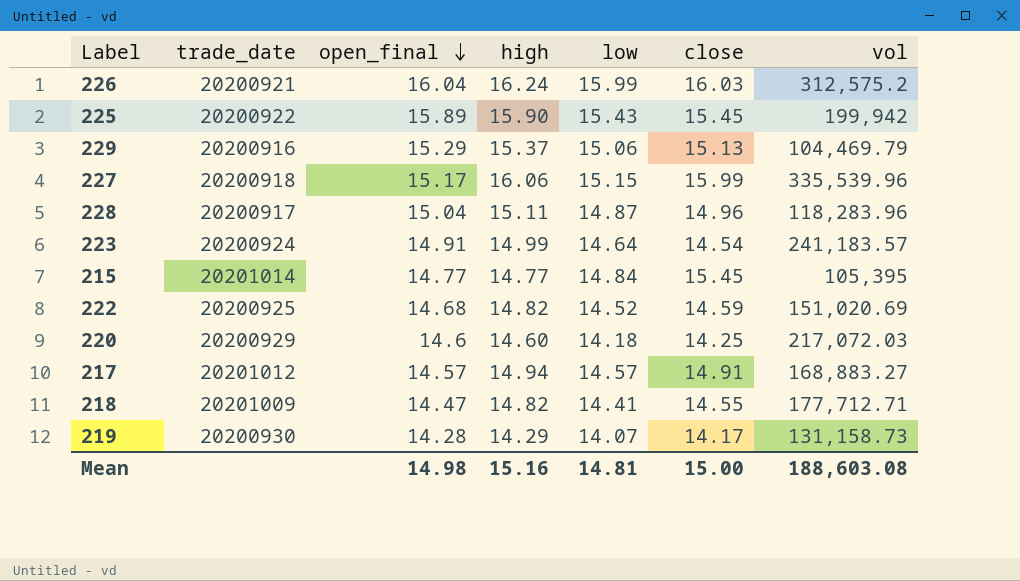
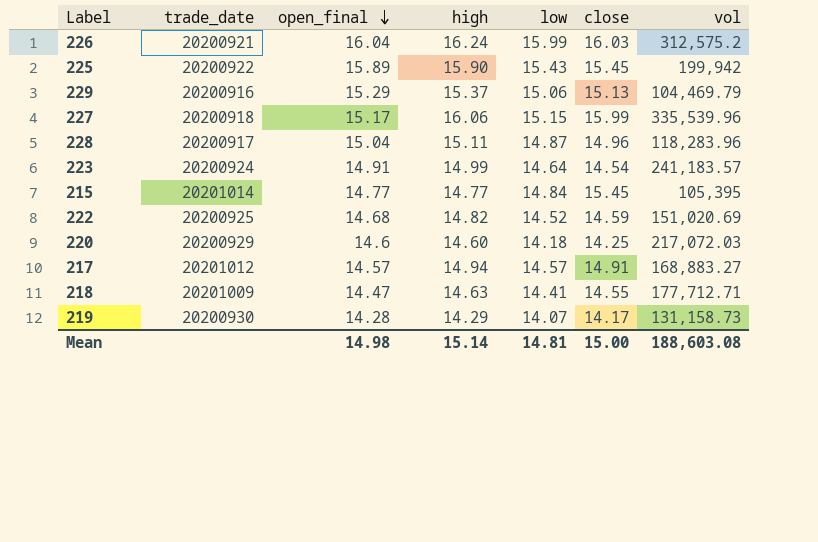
218 | high: 14.82 -> 14.63
Mean | high: 15.16 -> 15.14

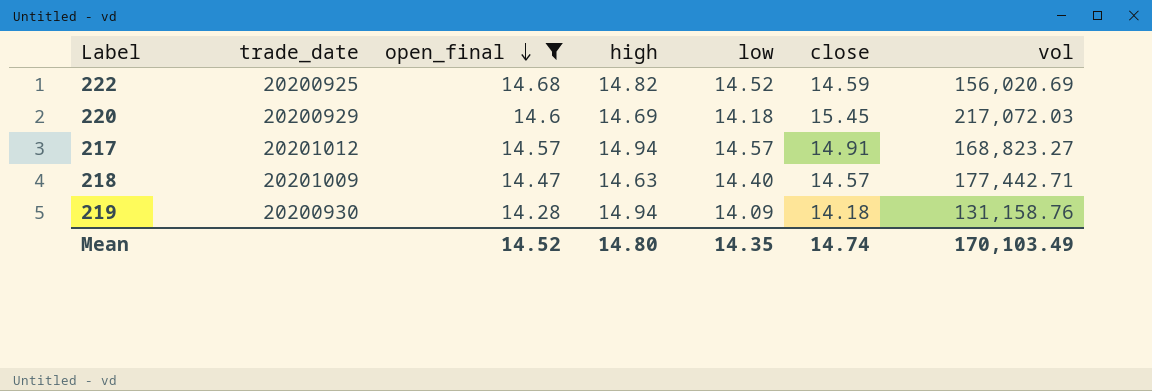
filter: none -> open_final <= 14.68
222 | vol: 151,020.69 -> 156,020.69
220 | high: 14.60 -> 14.69
220 | close: 14.25 -> 15.45
217 | vol: 168,883.27 -> 168,823.27
218 | low: 14.41 -> 14.40
218 | close: 14.55 -> 14.57
218 | vol: 177,712.71 -> 177,442.71
219 | high: 14.29 -> 14.94
219 | low: 14.07 -> 14.09
219 | close: 14.17 -> 14.18
219 | vol: 131,158.73 -> 131,158.76
Mean | open_final: 14.98 -> 14.52
Mean | high: 15.14 -> 14.80
Mean | low: 14.81 -> 14.35
Mean | close: 15.00 -> 14.74
Mean | vol: 188,603.08 -> 170,103.49

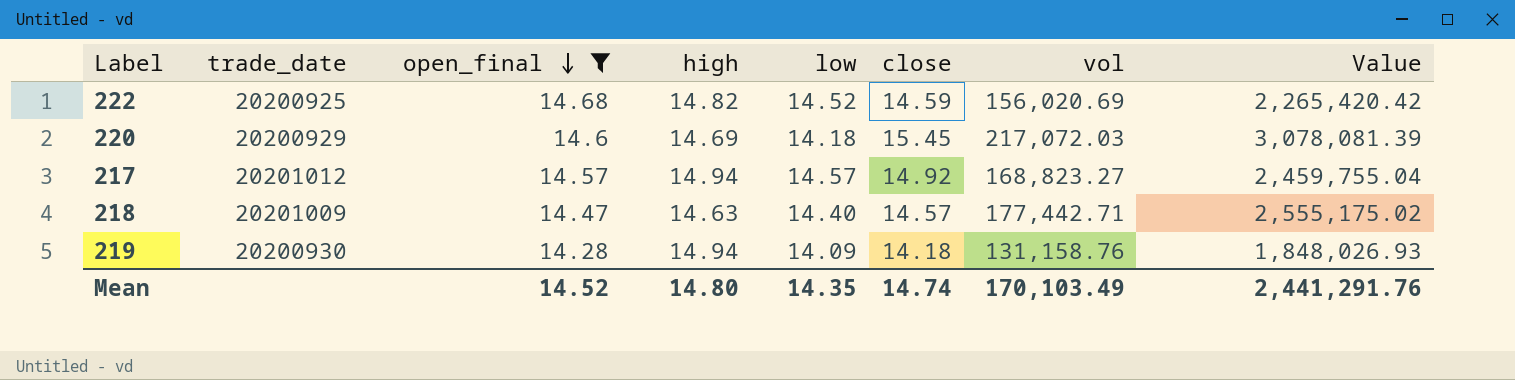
column Value | formula: none -> [low] * [vol]
217 | close: 14.91 -> 14.92

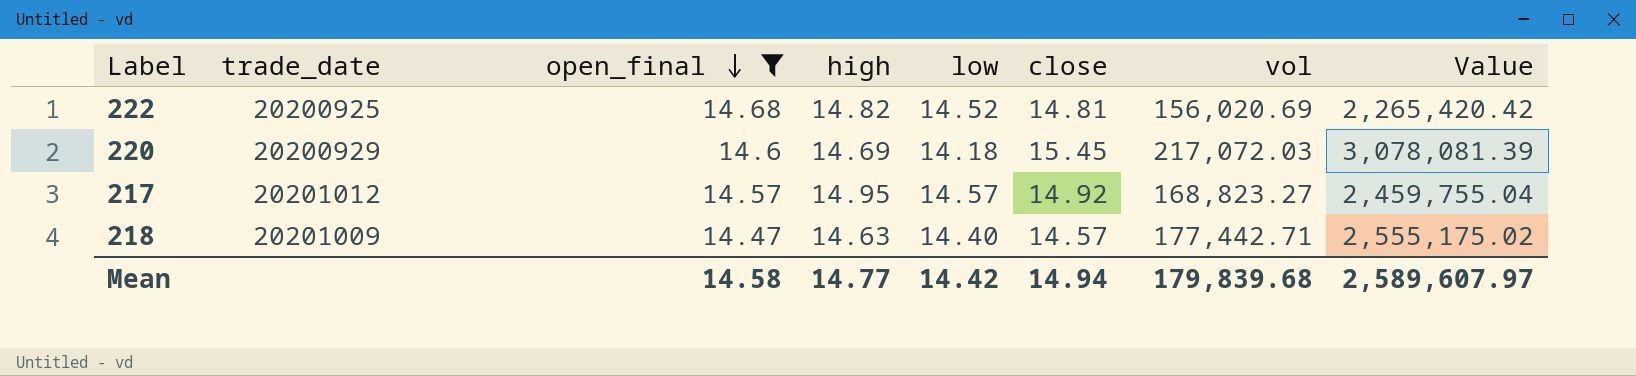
row 219: 20200930 | 14.28 | 14.94 | 14.09 | 14.18 | 131,158.76 | 1,848,026.93 -> none
222 | close: 14.59 -> 14.81
217 | high: 14.94 -> 14.95
Mean | open_final: 14.52 -> 14.58
Mean | high: 14.80 -> 14.77
Mean | low: 14.35 -> 14.42
Mean | close: 14.74 -> 14.94
Mean | vol: 170,103.49 -> 179,839.68
Mean | Value: 2,441,291.76 -> 2,589,607.97

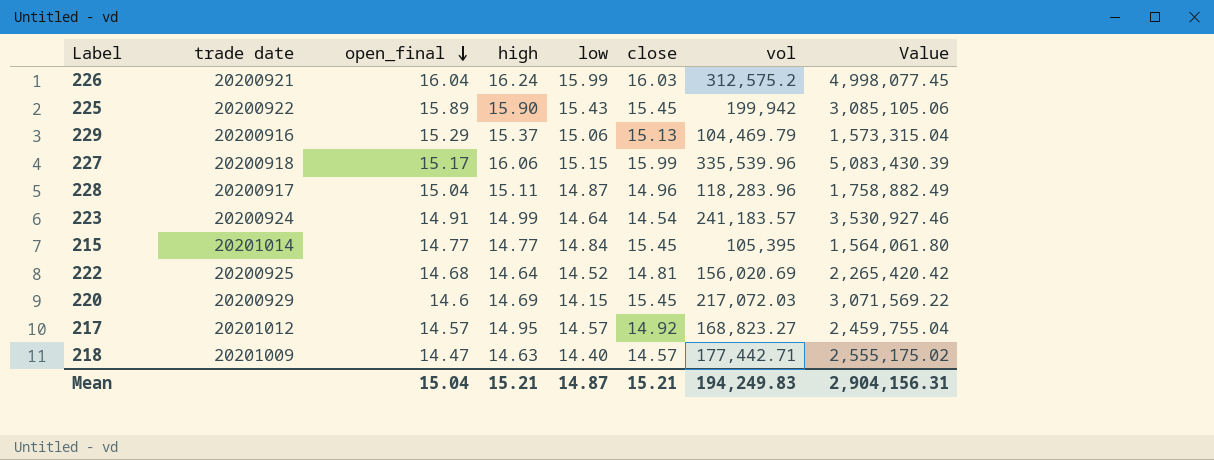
filter: open_final <= 14.68 -> none
column name: trade_date -> trade date
222 | high: 14.82 -> 14.64
220 | low: 14.18 -> 14.15
220 | Value: 3,078,081.39 -> 3,071,569.22
Mean | open_final: 14.58 -> 15.04
Mean | high: 14.77 -> 15.21
Mean | low: 14.42 -> 14.87
Mean | close: 14.94 -> 15.21
Mean | vol: 179,839.68 -> 194,249.83
Mean | Value: 2,589,607.97 -> 2,904,156.31

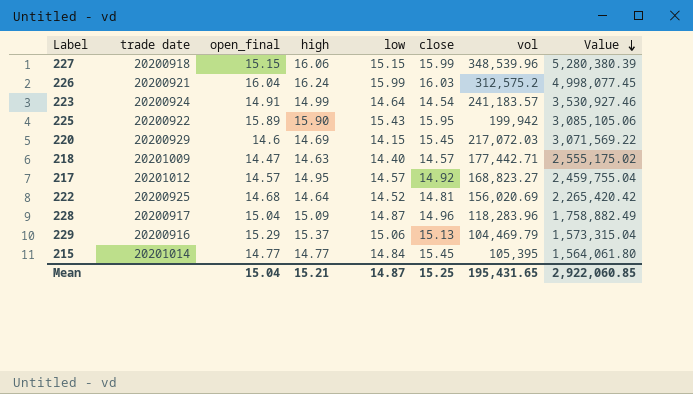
row order: open_final descending -> Value descending
227 | open_final: 15.17 -> 15.15
227 | vol: 335,539.96 -> 348,539.96
227 | Value: 5,083,430.39 -> 5,280,380.39
225 | close: 15.45 -> 15.95
228 | high: 15.11 -> 15.09
Mean | close: 15.21 -> 15.25
Mean | vol: 194,249.83 -> 195,431.65
Mean | Value: 2,904,156.31 -> 2,922,060.85

